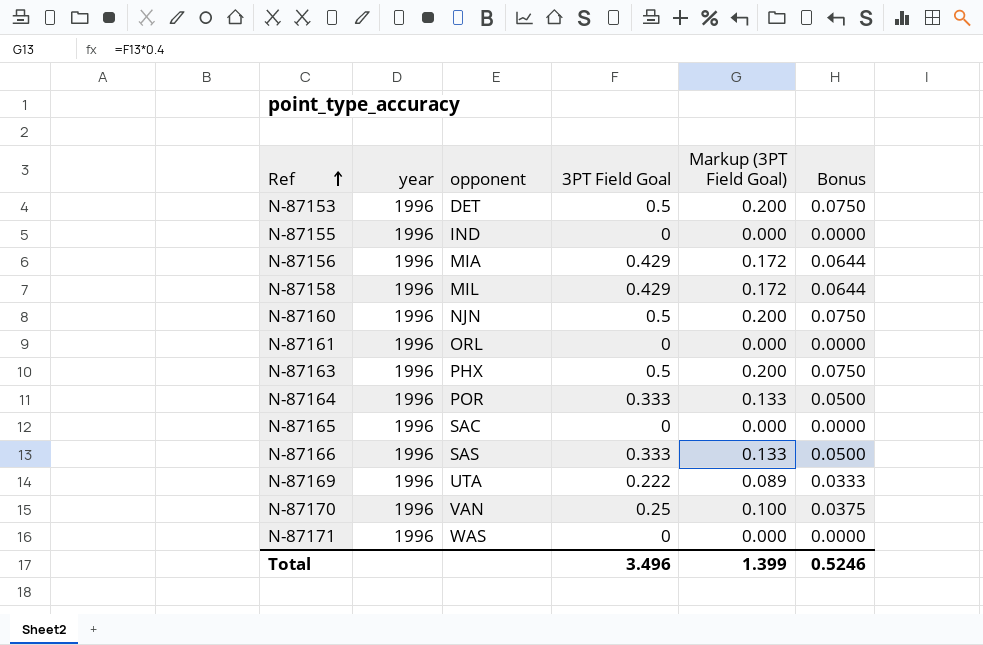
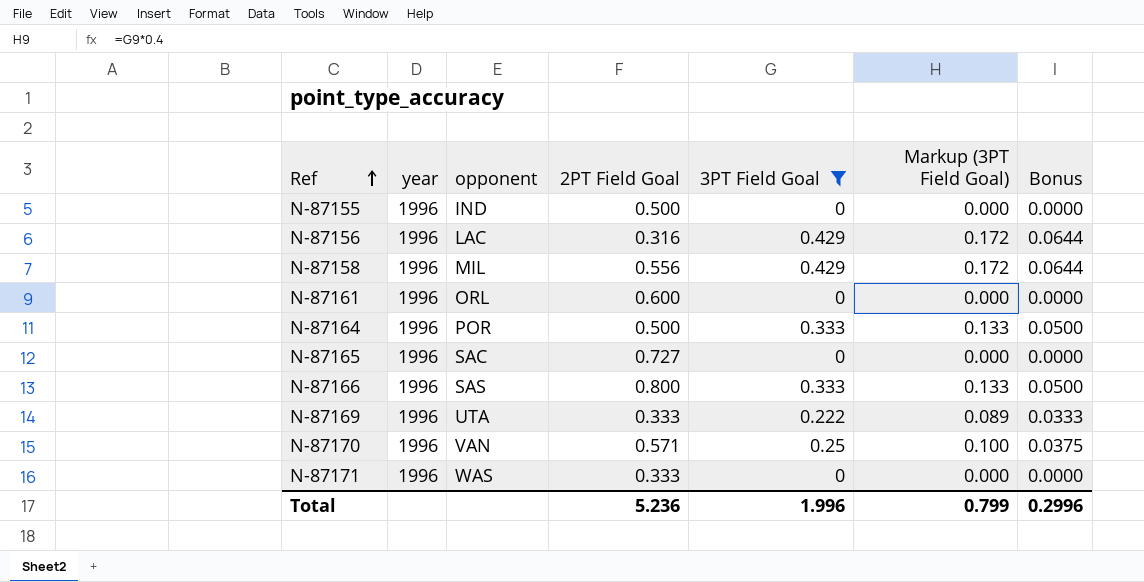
filter: none -> 3PT Field Goal != 0.5
column 2PT Field Goal | position: none -> 4
N-87156 | opponent: MIA -> LAC
Total | 3PT Field Goal: 3.496 -> 1.996
Total | Markup (3PT Field Goal): 1.399 -> 0.799
Total | Bonus: 0.5246 -> 0.2996

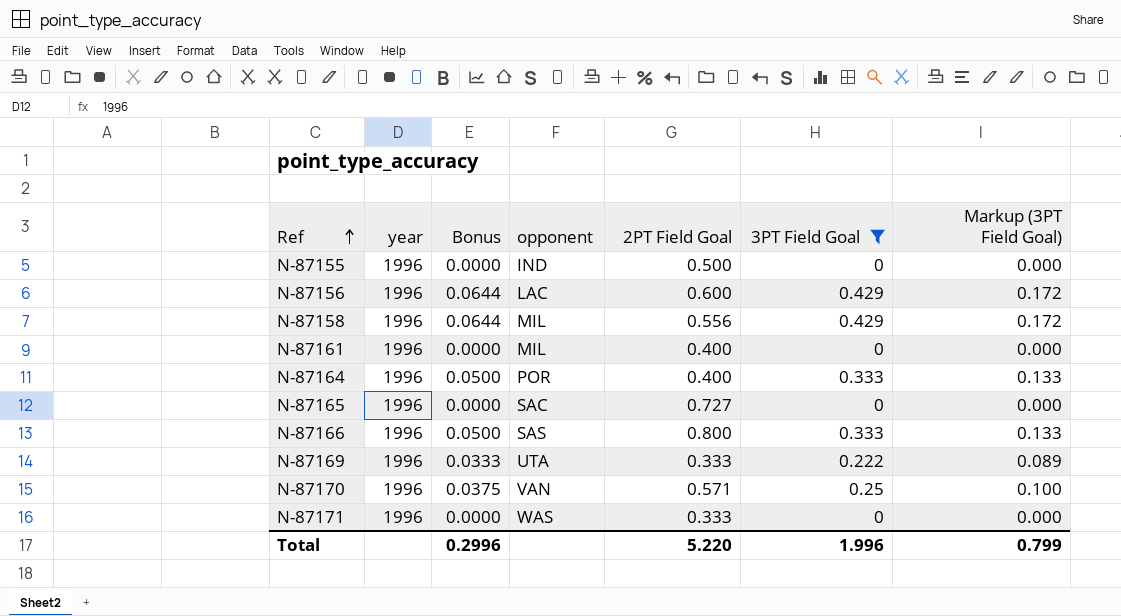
column Bonus | position: 7 -> 3
N-87156 | 2PT Field Goal: 0.316 -> 0.600
N-87161 | opponent: ORL -> MIL
N-87161 | 2PT Field Goal: 0.600 -> 0.400
N-87164 | 2PT Field Goal: 0.500 -> 0.400
Total | 2PT Field Goal: 5.236 -> 5.220

